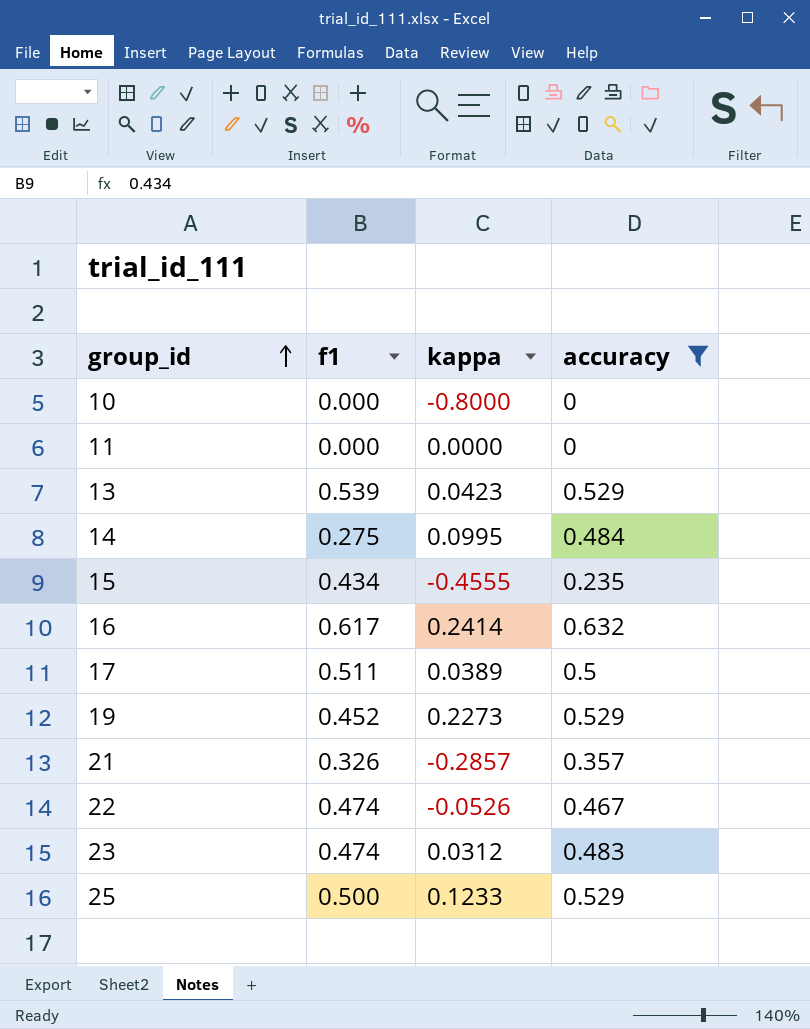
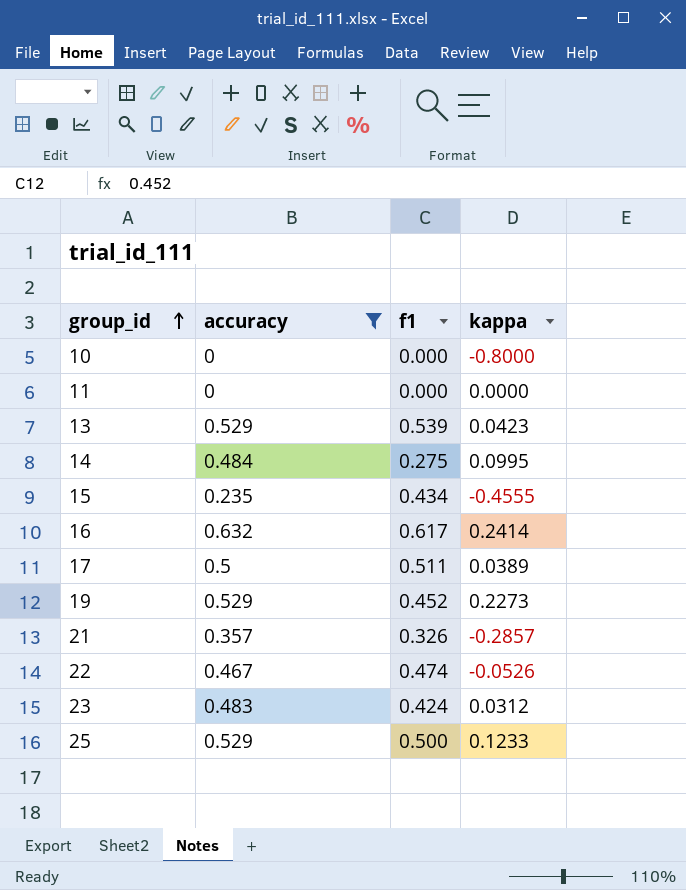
column accuracy | position: 4 -> 2
23 | f1: 0.474 -> 0.424

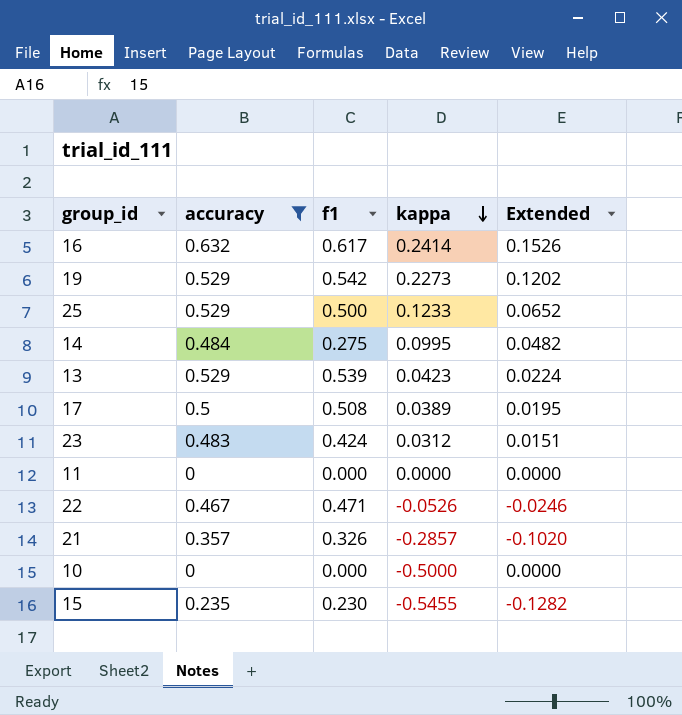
row order: group_id ascending -> kappa descending
column Extended | formula: none -> [accuracy] * [kappa]
19 | f1: 0.452 -> 0.542
17 | f1: 0.511 -> 0.508
22 | f1: 0.474 -> 0.471
10 | kappa: -0.8000 -> -0.5000
15 | f1: 0.434 -> 0.230
15 | kappa: -0.4555 -> -0.5455

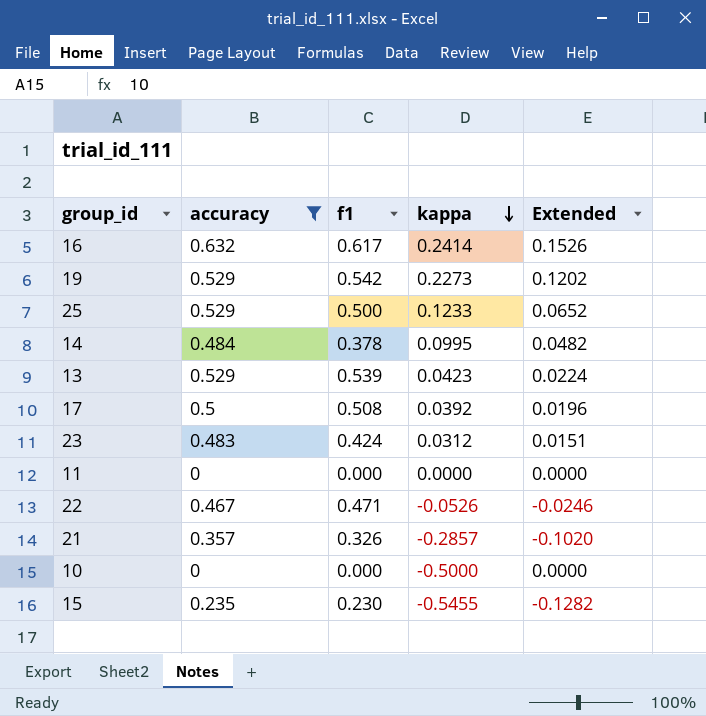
14 | f1: 0.275 -> 0.378
17 | kappa: 0.0389 -> 0.0392
17 | Extended: 0.0195 -> 0.0196

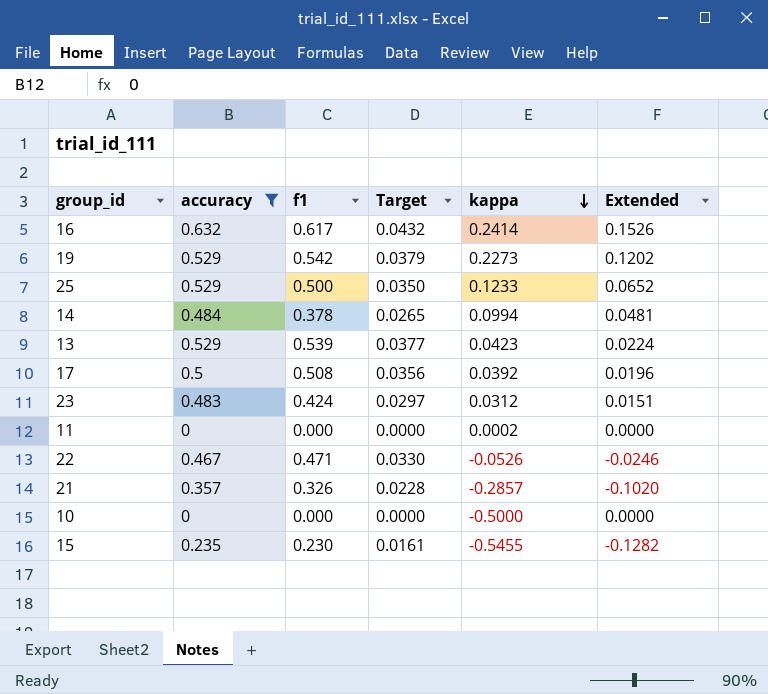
column Target | formula: none -> [f1] * 0.07
14 | kappa: 0.0995 -> 0.0994
14 | Extended: 0.0482 -> 0.0481
11 | kappa: 0.0000 -> 0.0002

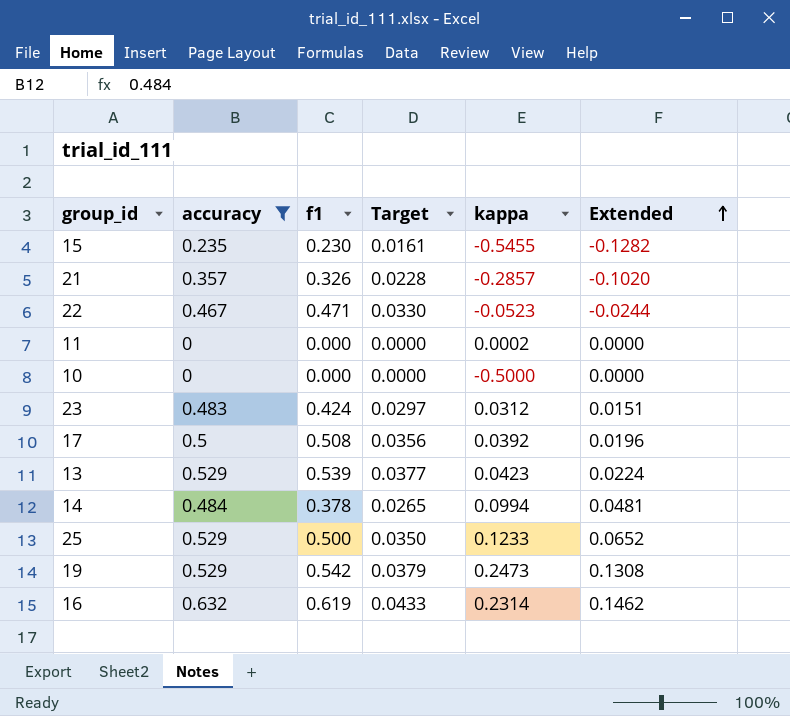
row order: kappa descending -> Extended ascending
22 | kappa: -0.0526 -> -0.0523
22 | Extended: -0.0246 -> -0.0244
19 | kappa: 0.2273 -> 0.2473
19 | Extended: 0.1202 -> 0.1308
16 | f1: 0.617 -> 0.619
16 | Target: 0.0432 -> 0.0433
16 | kappa: 0.2414 -> 0.2314
16 | Extended: 0.1526 -> 0.1462

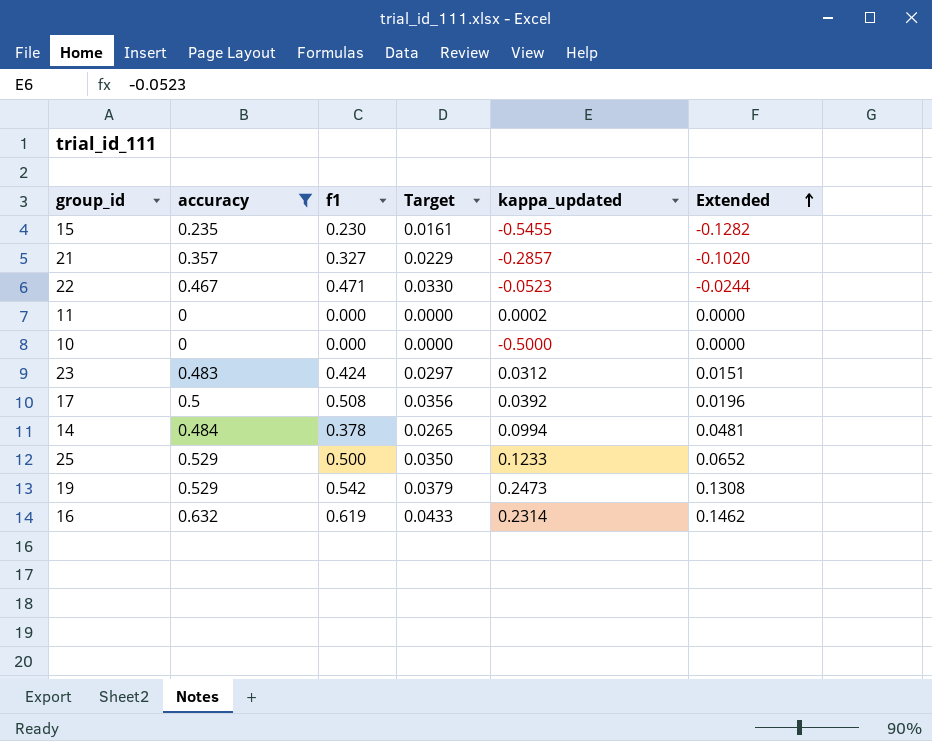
column name: kappa -> kappa_updated
row 13: 0.529 | 0.539 | 0.0377 | 0.0423 | 0.0224 -> none
21 | f1: 0.326 -> 0.327
21 | Target: 0.0228 -> 0.0229

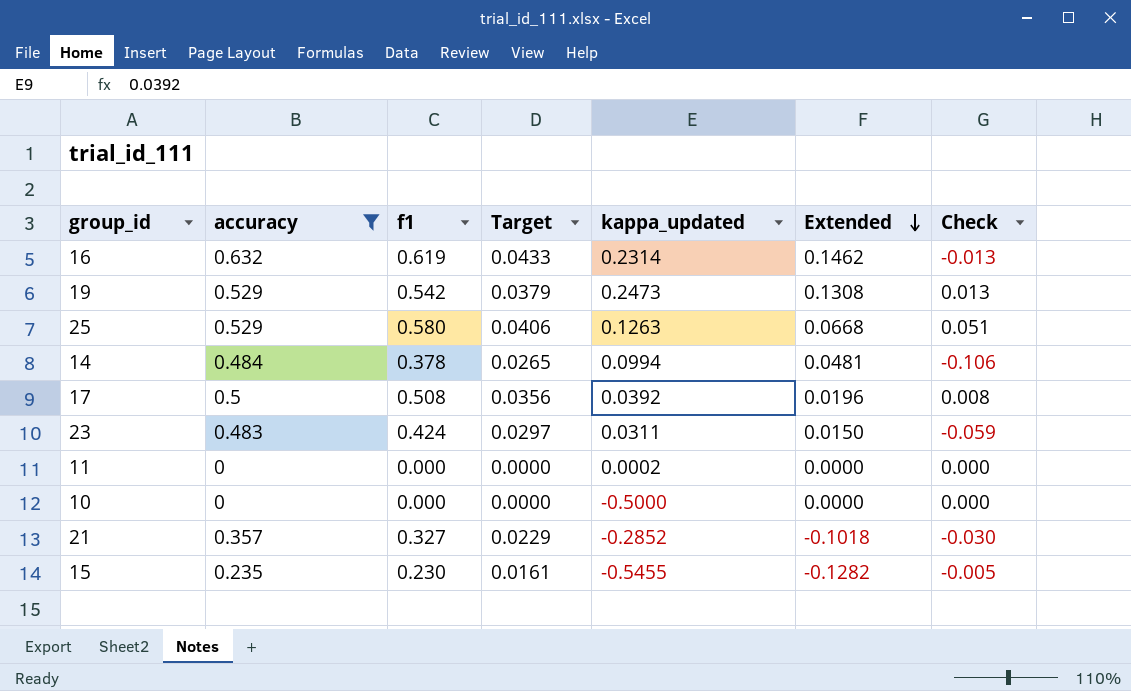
row order: Extended ascending -> Extended descending
column Check | formula: none -> [f1] - [accuracy]
row 22: 0.467 | 0.471 | 0.0330 | -0.0523 | -0.0244 -> none
25 | f1: 0.500 -> 0.580
25 | Target: 0.0350 -> 0.0406
25 | kappa_updated: 0.1233 -> 0.1263
25 | Extended: 0.0652 -> 0.0668
23 | kappa_updated: 0.0312 -> 0.0311
23 | Extended: 0.0151 -> 0.0150
21 | kappa_updated: -0.2857 -> -0.2852
21 | Extended: -0.1020 -> -0.1018

